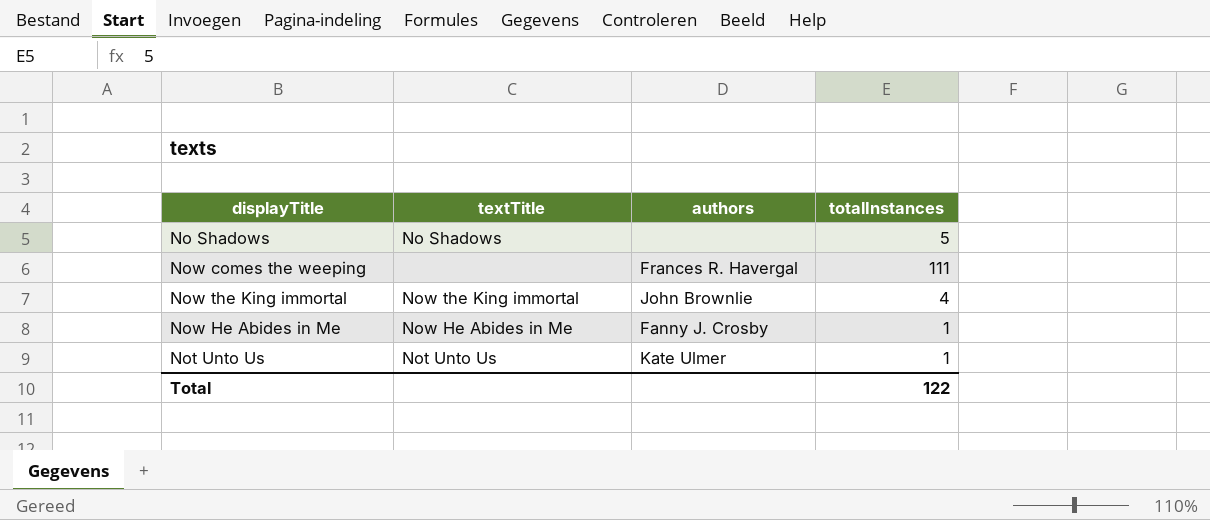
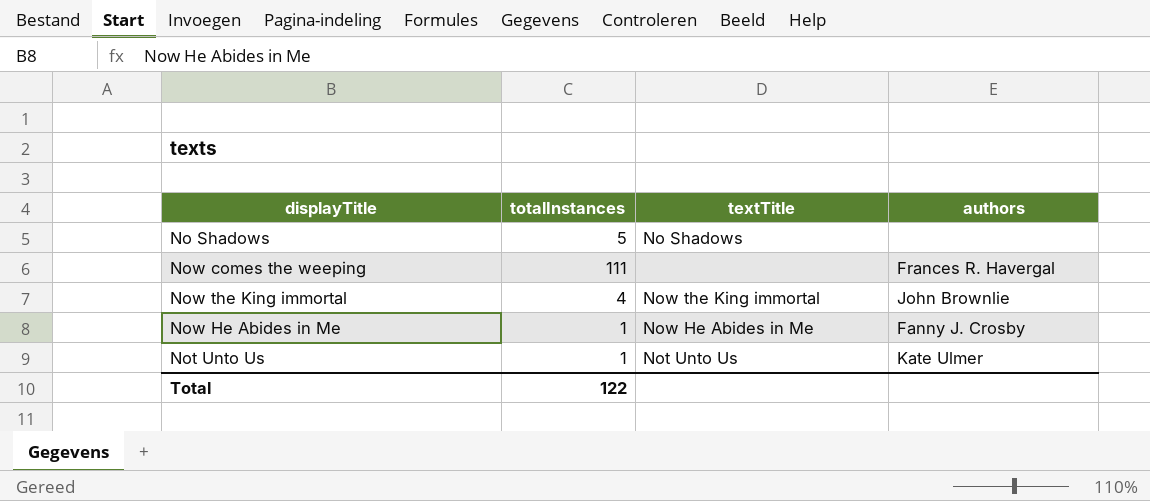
column totalInstances | position: 4 -> 2

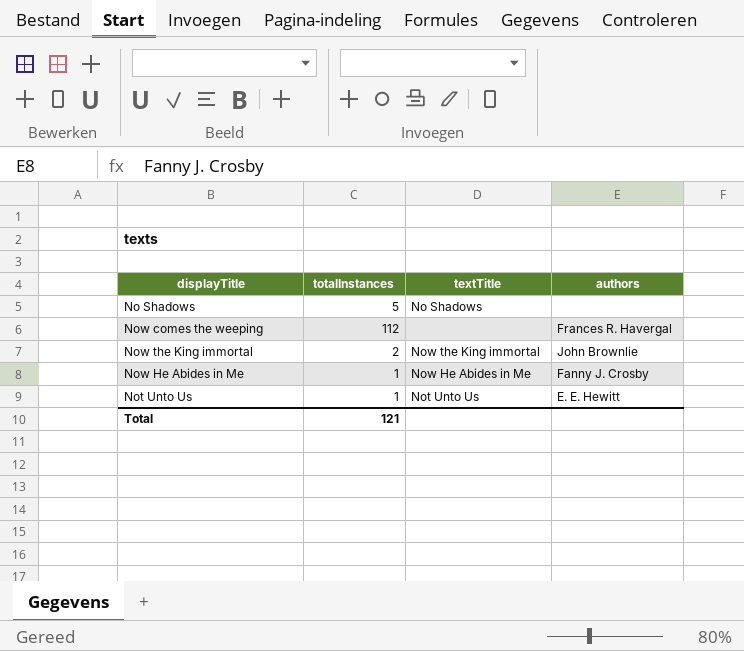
Now comes the weeping | totalInstances: 111 -> 112
Now the King immortal | totalInstances: 4 -> 2
Not Unto Us | authors: Kate Ulmer -> E. E. Hewitt
Total | totalInstances: 122 -> 121

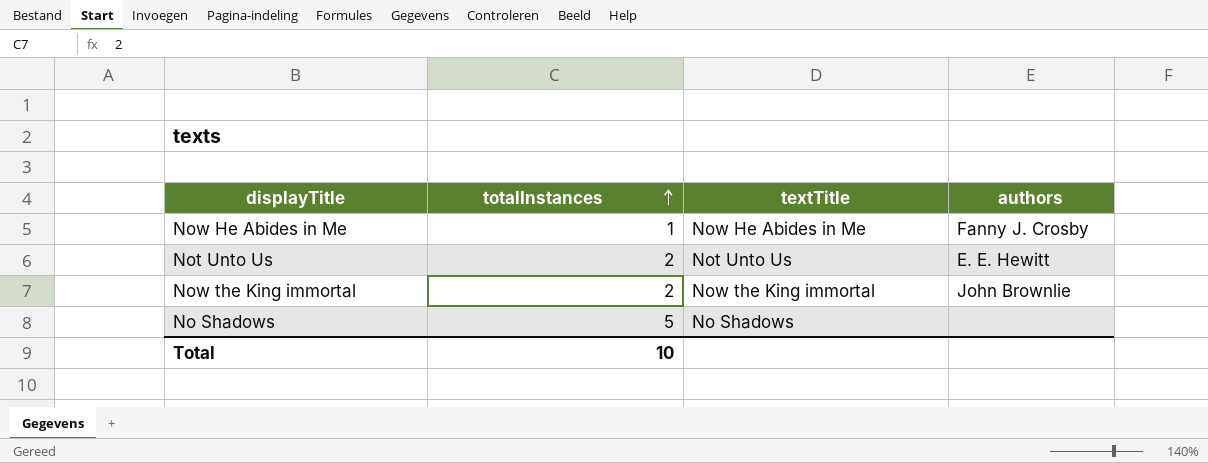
row order: none -> totalInstances ascending
row Now comes the weeping: 112 | none | Frances R. Havergal -> none
Not Unto Us | totalInstances: 1 -> 2
Total | totalInstances: 121 -> 10

